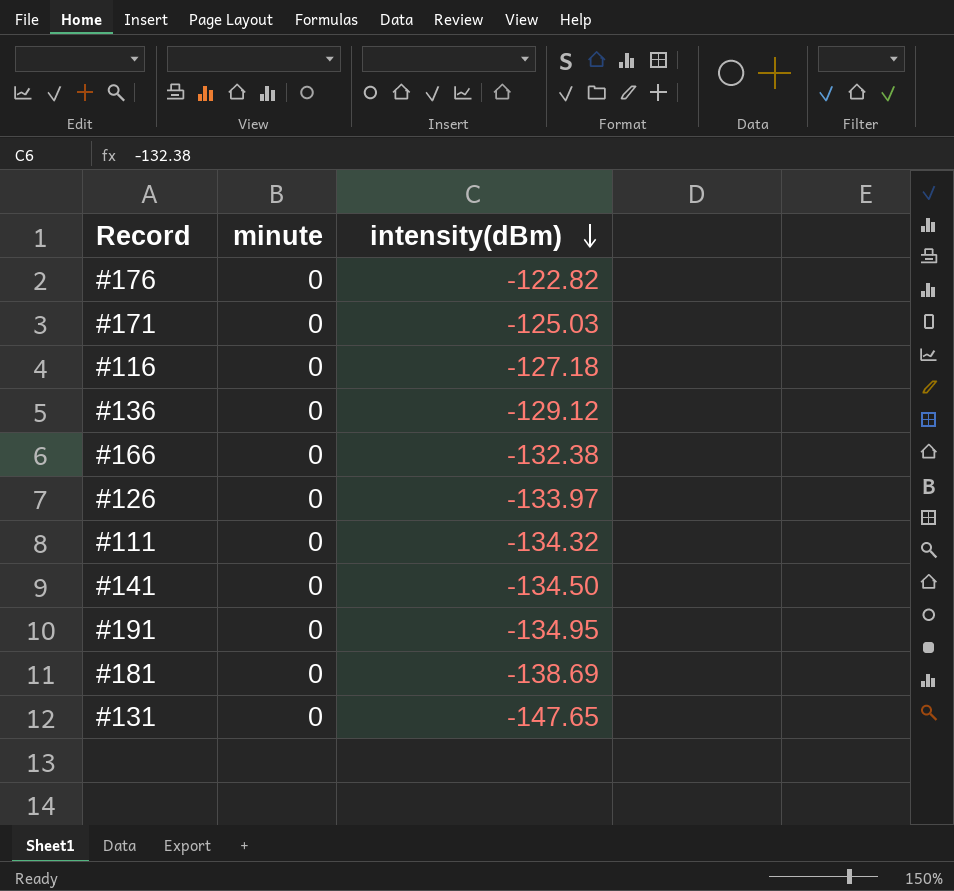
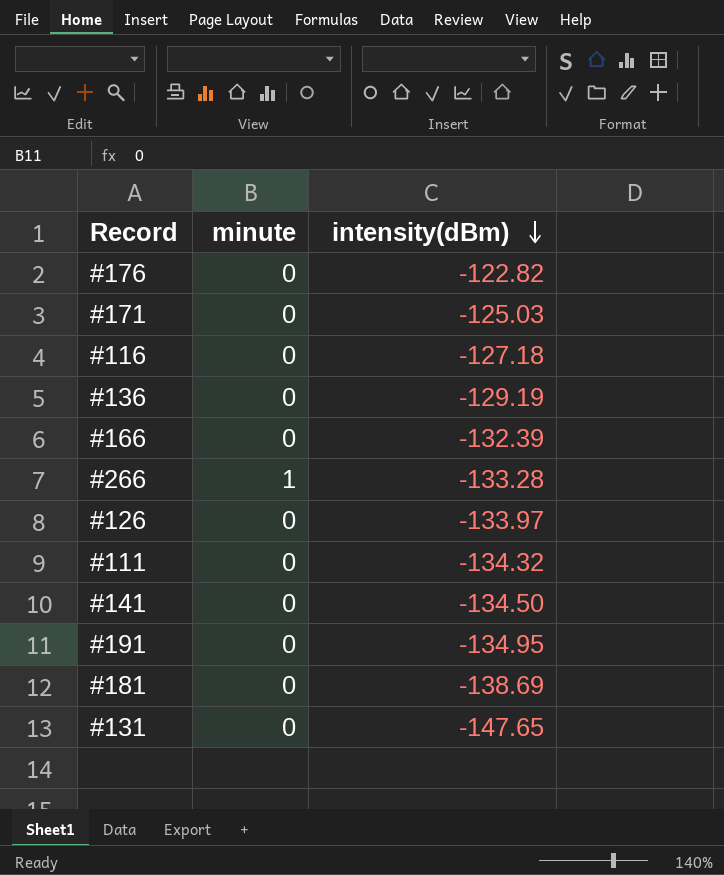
#136 | intensity(dBm): -129.12 -> -129.19
#166 | intensity(dBm): -132.38 -> -132.39
row #266: none -> 1 | -133.28

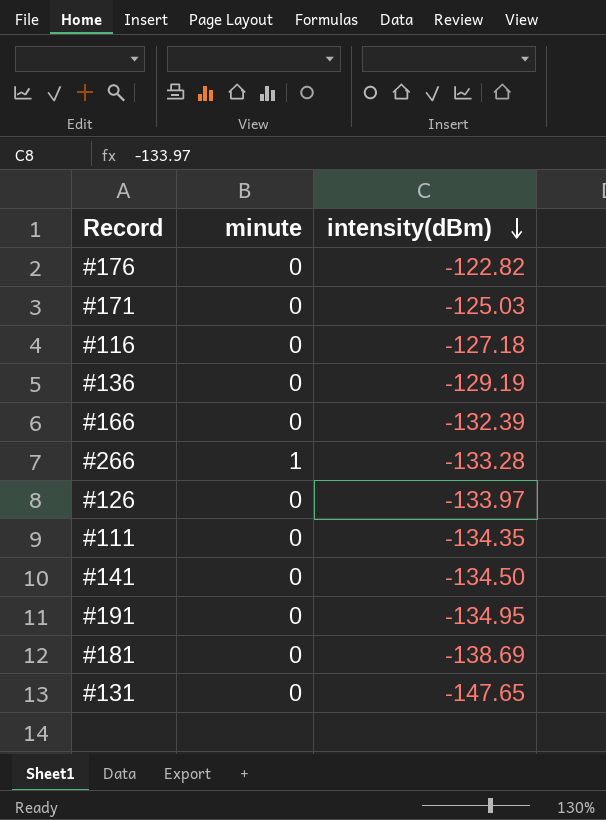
#111 | intensity(dBm): -134.32 -> -134.35

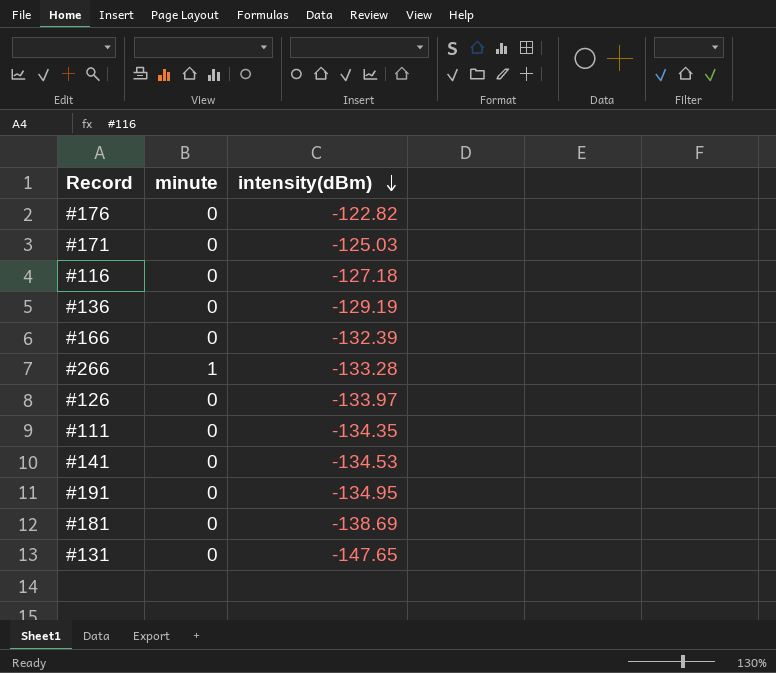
#141 | intensity(dBm): -134.50 -> -134.53

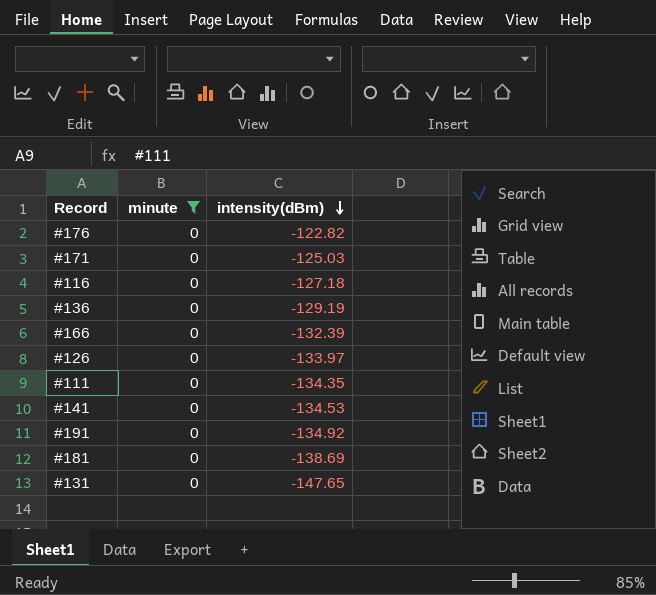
filter: none -> minute = 0
#191 | intensity(dBm): -134.95 -> -134.92

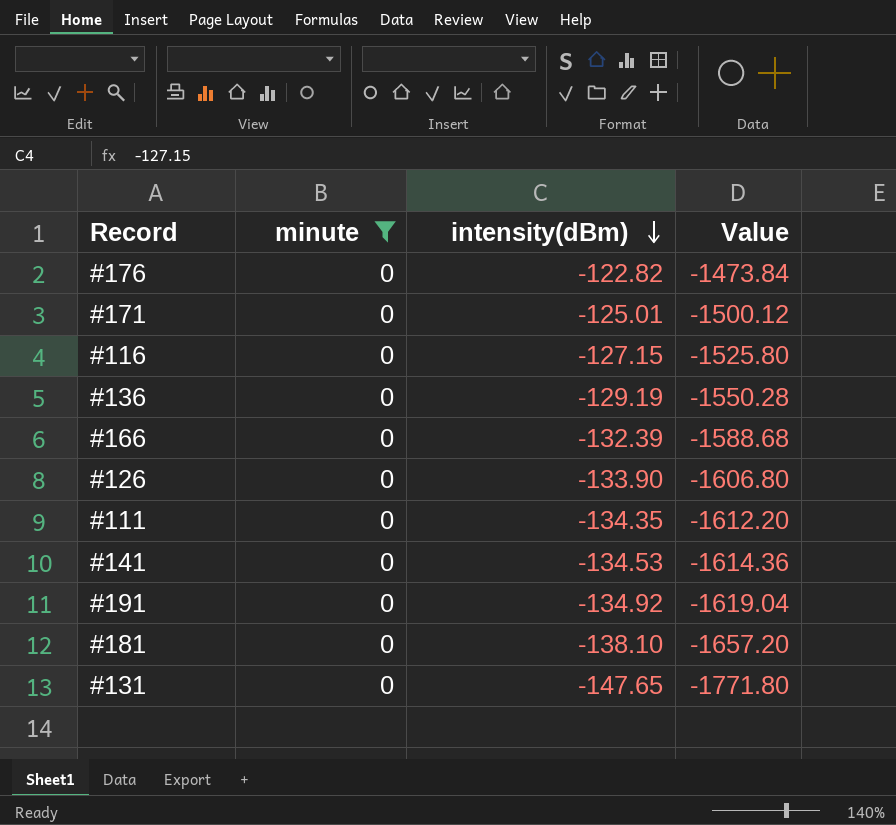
column Value | formula: none -> [intensity(dBm)] * 12
#171 | intensity(dBm): -125.03 -> -125.01
#116 | intensity(dBm): -127.18 -> -127.15
#126 | intensity(dBm): -133.97 -> -133.90
#181 | intensity(dBm): -138.69 -> -138.10

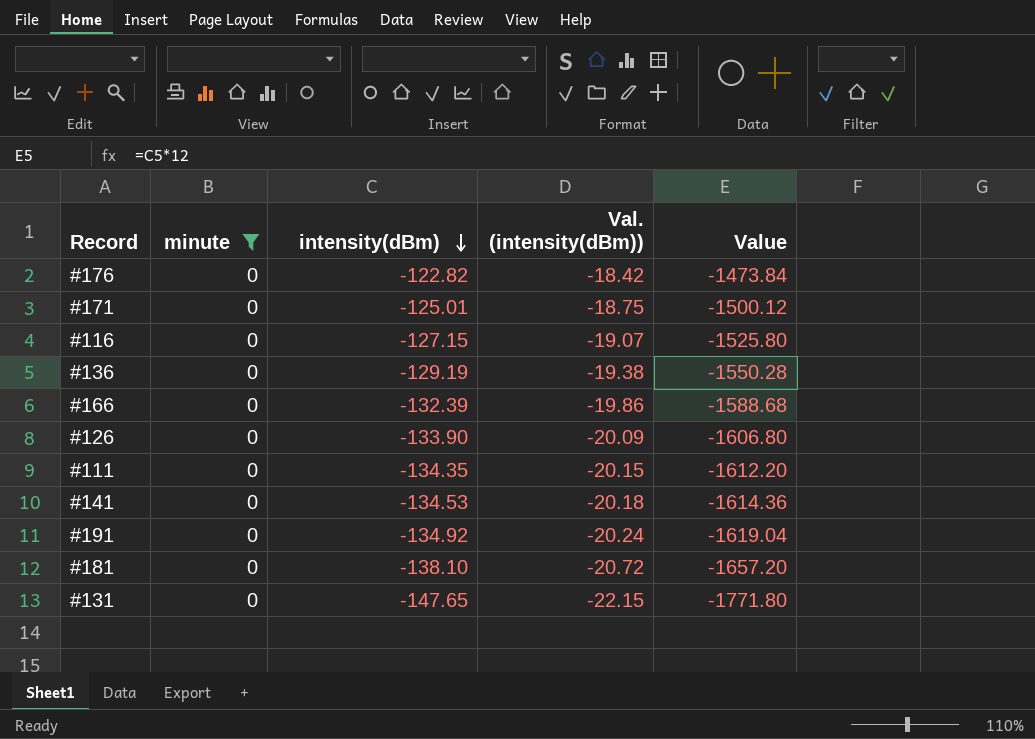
column Val. (intensity(dBm)) | formula: none -> [intensity(dBm)] * 0.15

